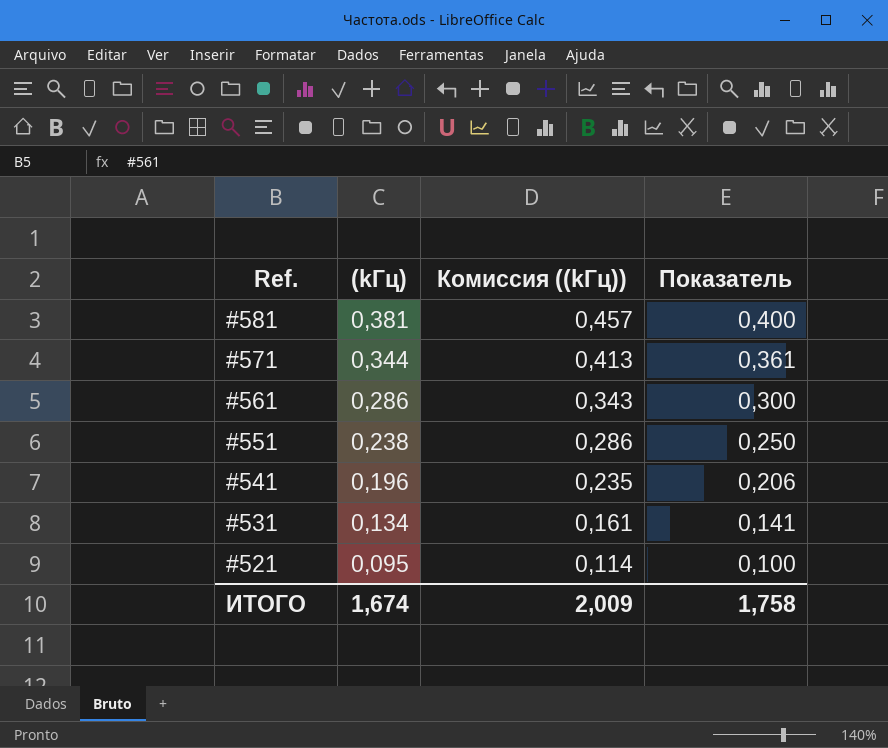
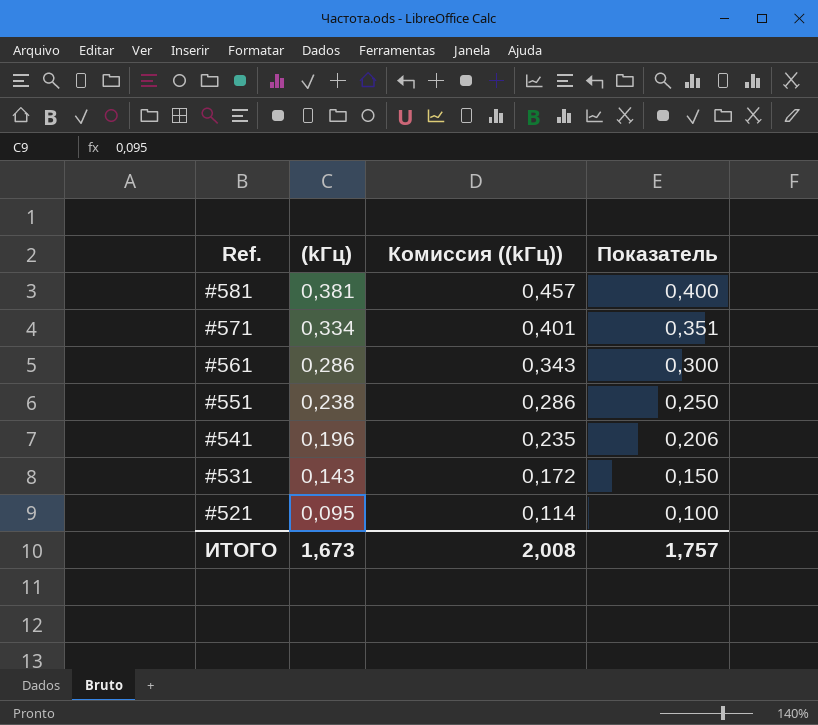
#571 | (kГц): 0,344 -> 0,334
#571 | Комиссия ((kГц)): 0,413 -> 0,401
#571 | Показатель: 0,361 -> 0,351
#531 | (kГц): 0,134 -> 0,143
#531 | Комиссия ((kГц)): 0,161 -> 0,172
#531 | Показатель: 0,141 -> 0,150
ИТОГО | (kГц): 1,674 -> 1,673
ИТОГО | Комиссия ((kГц)): 2,009 -> 2,008
ИТОГО | Показатель: 1,758 -> 1,757

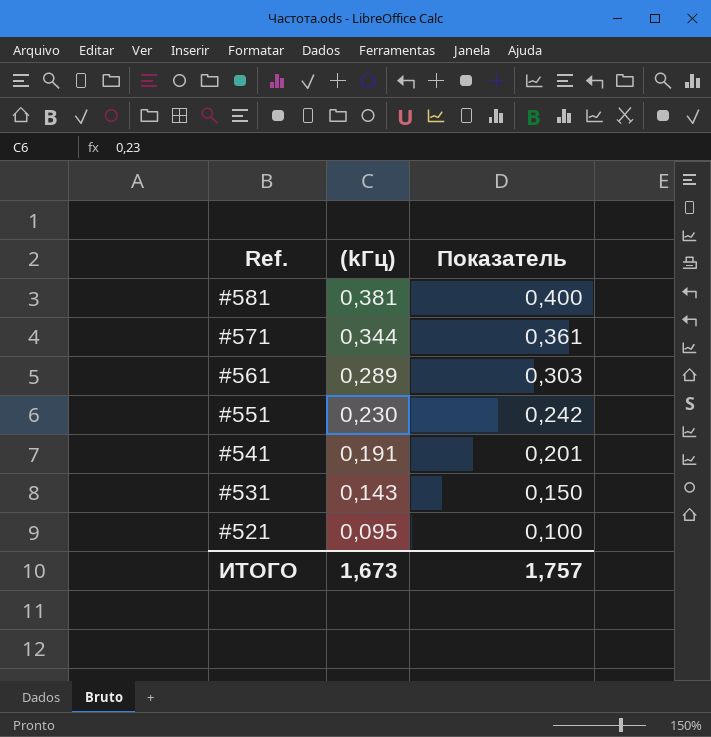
column Комиссия ((kГц)) | formula: [(kГц)] * 1,2 -> none
#571 | (kГц): 0,334 -> 0,344
#571 | Показатель: 0,351 -> 0,361
#561 | (kГц): 0,286 -> 0,289
#561 | Показатель: 0,300 -> 0,303
#551 | (kГц): 0,238 -> 0,230
#551 | Показатель: 0,250 -> 0,242
#541 | (kГц): 0,196 -> 0,191
#541 | Показатель: 0,206 -> 0,201

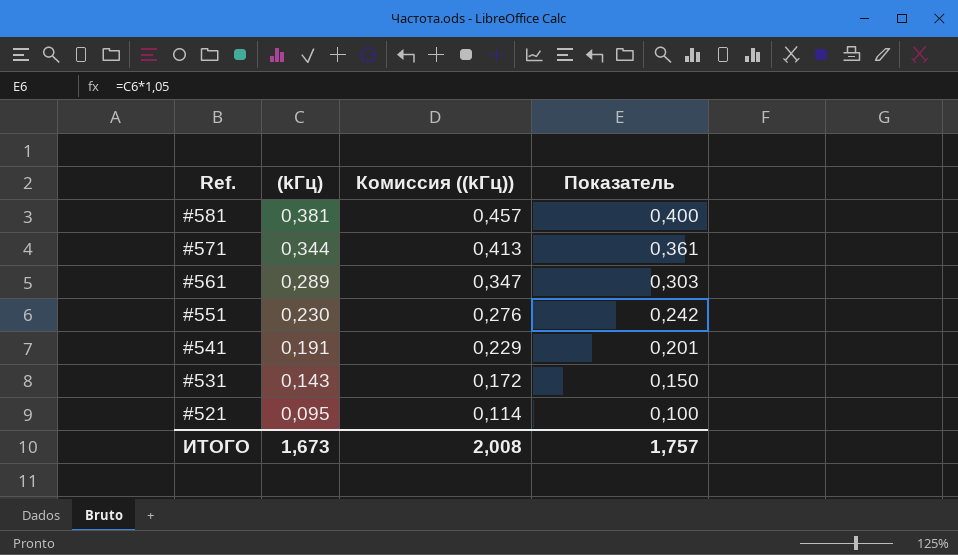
column Комиссия ((kГц)) | formula: none -> [(kГц)] * 1,2

